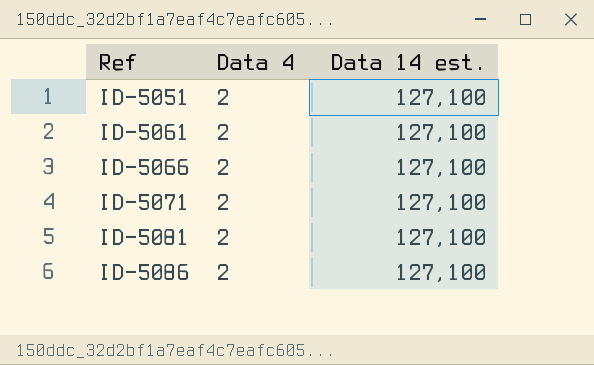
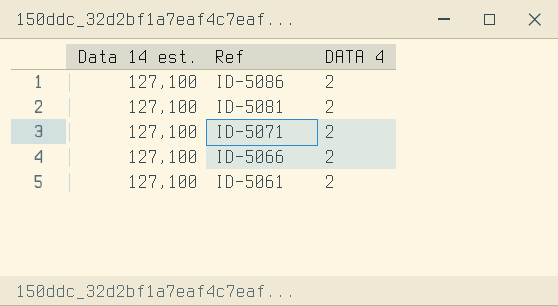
row order: Ref ascending -> Ref descending
column Data 14 est. | position: 3 -> 1
column name: Data 4 -> DATA 4
row ID-5051: 2 | 127,100 -> none

